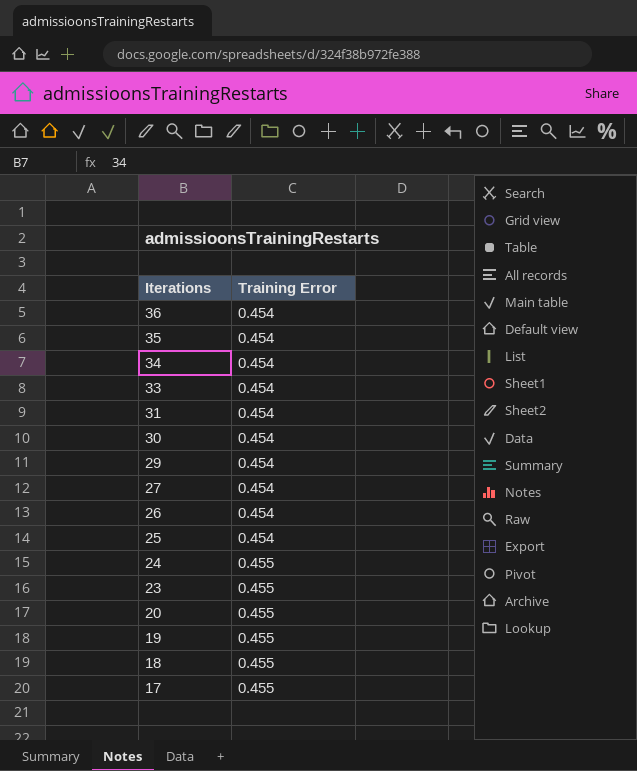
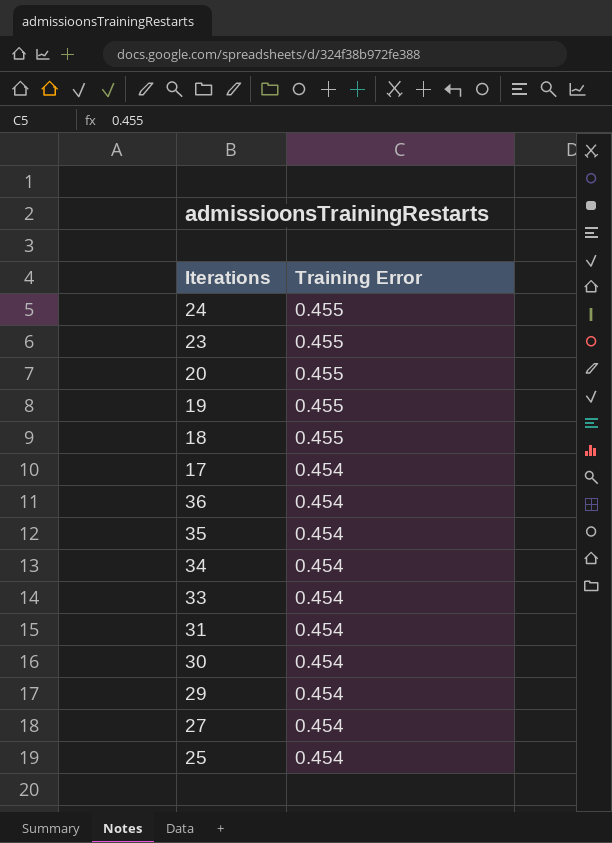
row order: Iterations descending -> Training Error descending
row 26: 0.454 -> none
17 | Training Error: 0.455 -> 0.454

